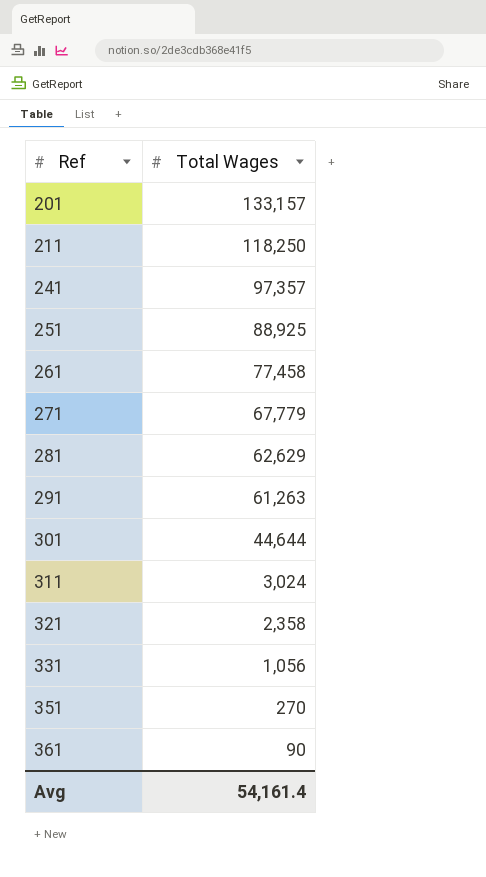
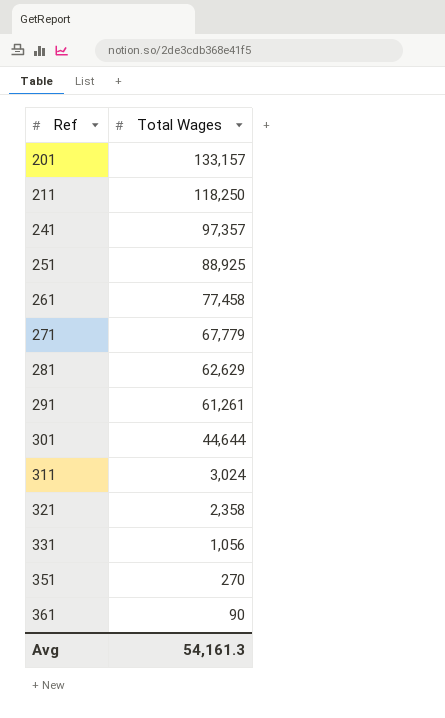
291 | Total Wages: 61,263 -> 61,261
Avg | Total Wages: 54,161.4 -> 54,161.3

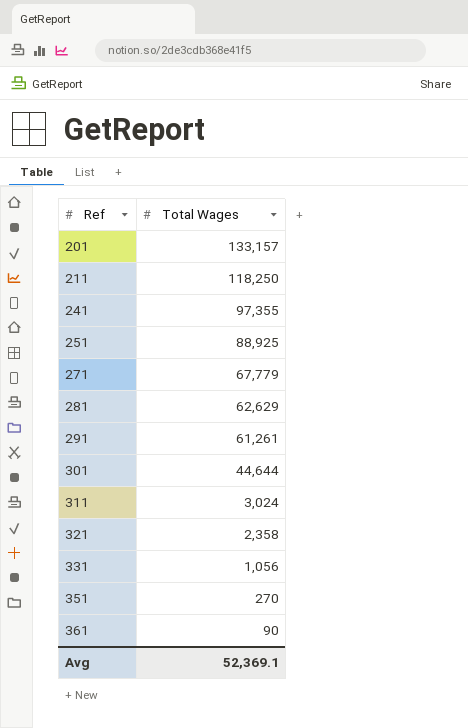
row 261: 77,458 -> none
241 | Total Wages: 97,357 -> 97,355
Avg | Total Wages: 54,161.3 -> 52,369.1

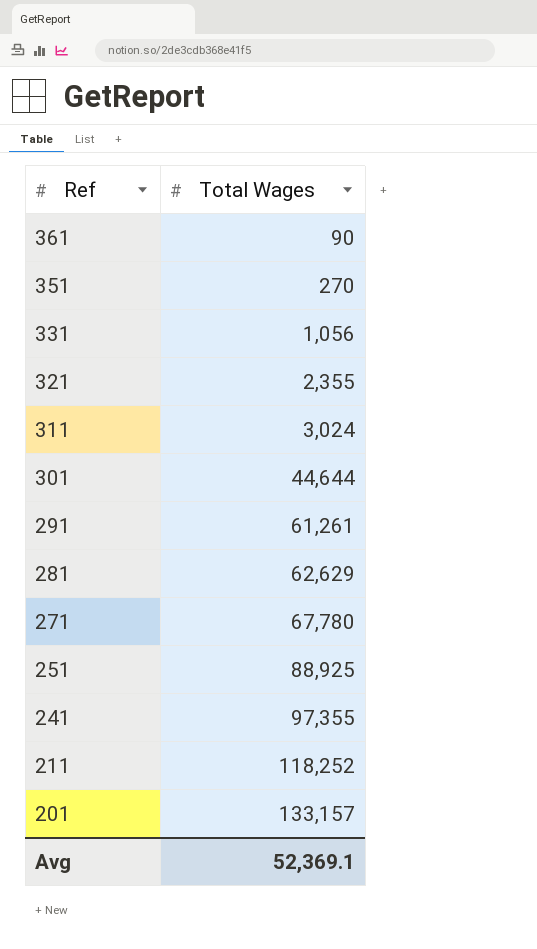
row order: Ref ascending -> Ref descending
321 | Total Wages: 2,358 -> 2,355
271 | Total Wages: 67,779 -> 67,780
211 | Total Wages: 118,250 -> 118,252

